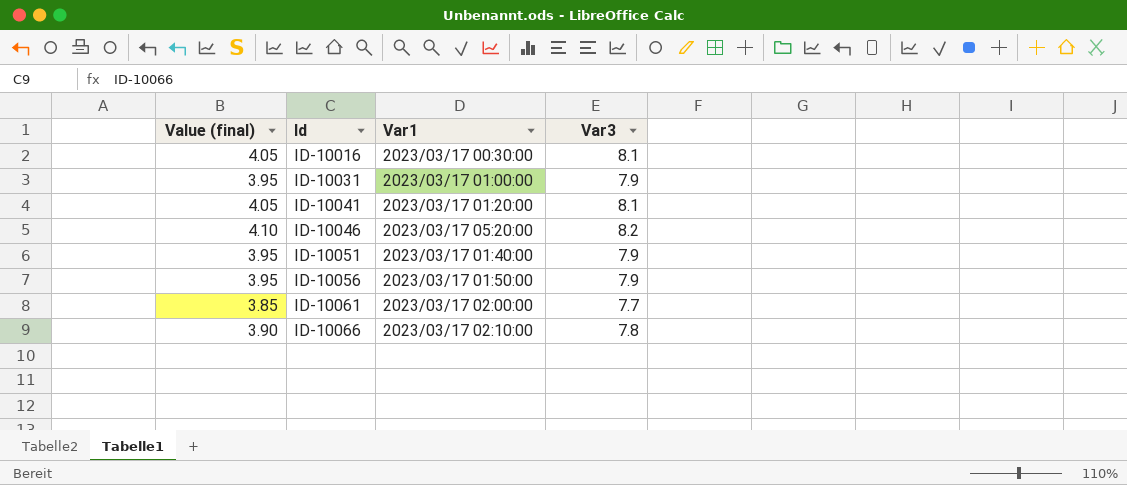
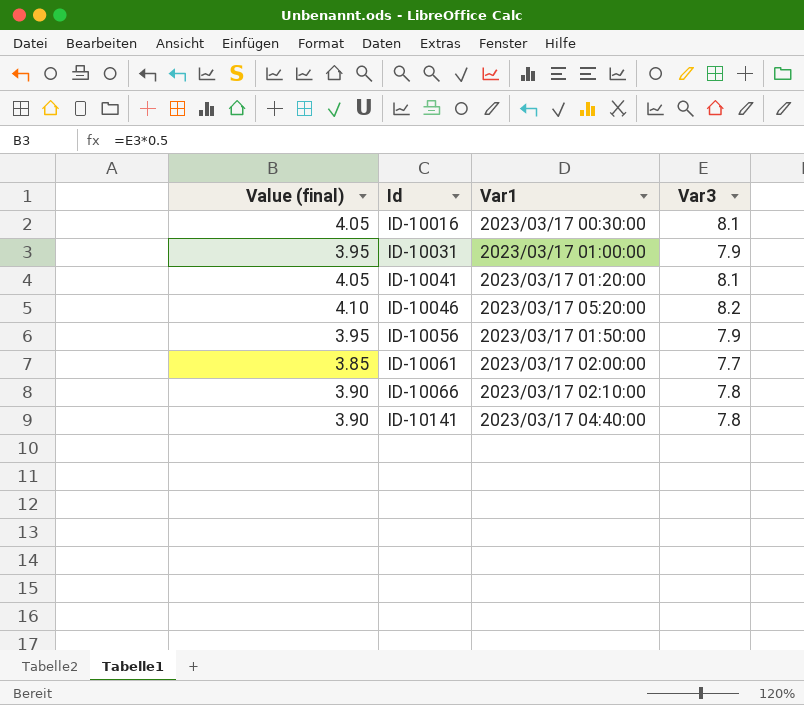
row ID-10051: 3.95 | 2023/03/17 01:40:00 | 7.9 -> none
row ID-10141: none -> 3.90 | 2023/03/17 04:40:00 | 7.8

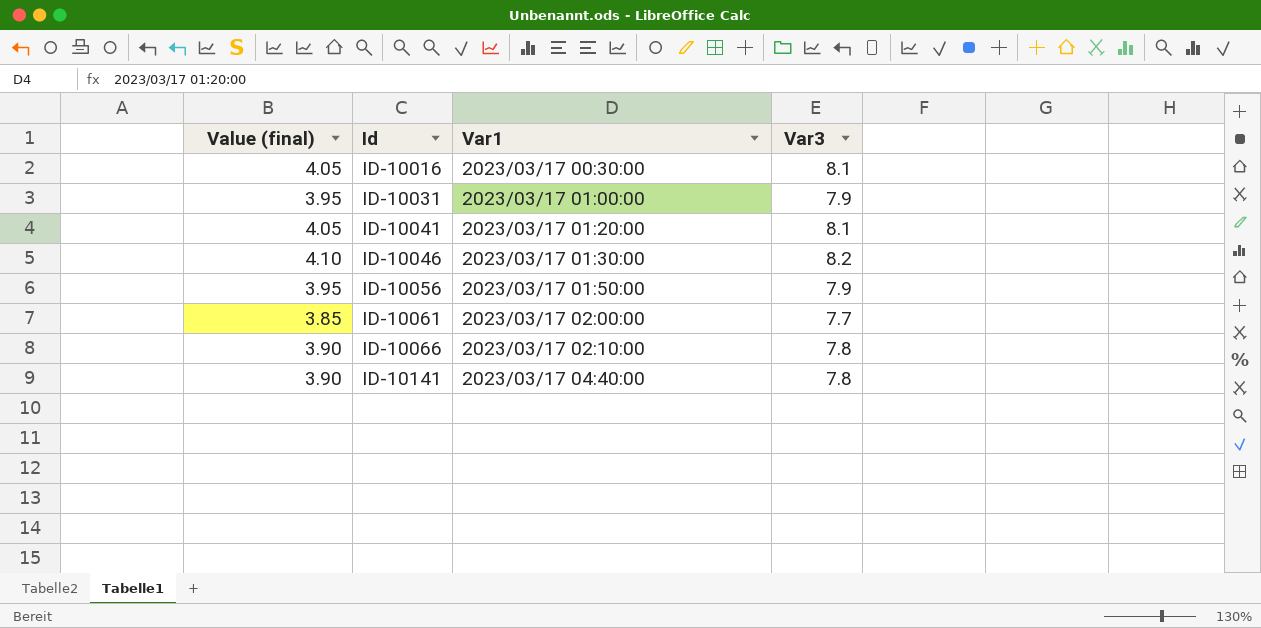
ID-10046 | Var1: 2023/03/17 05:20:00 -> 2023/03/17 01:30:00

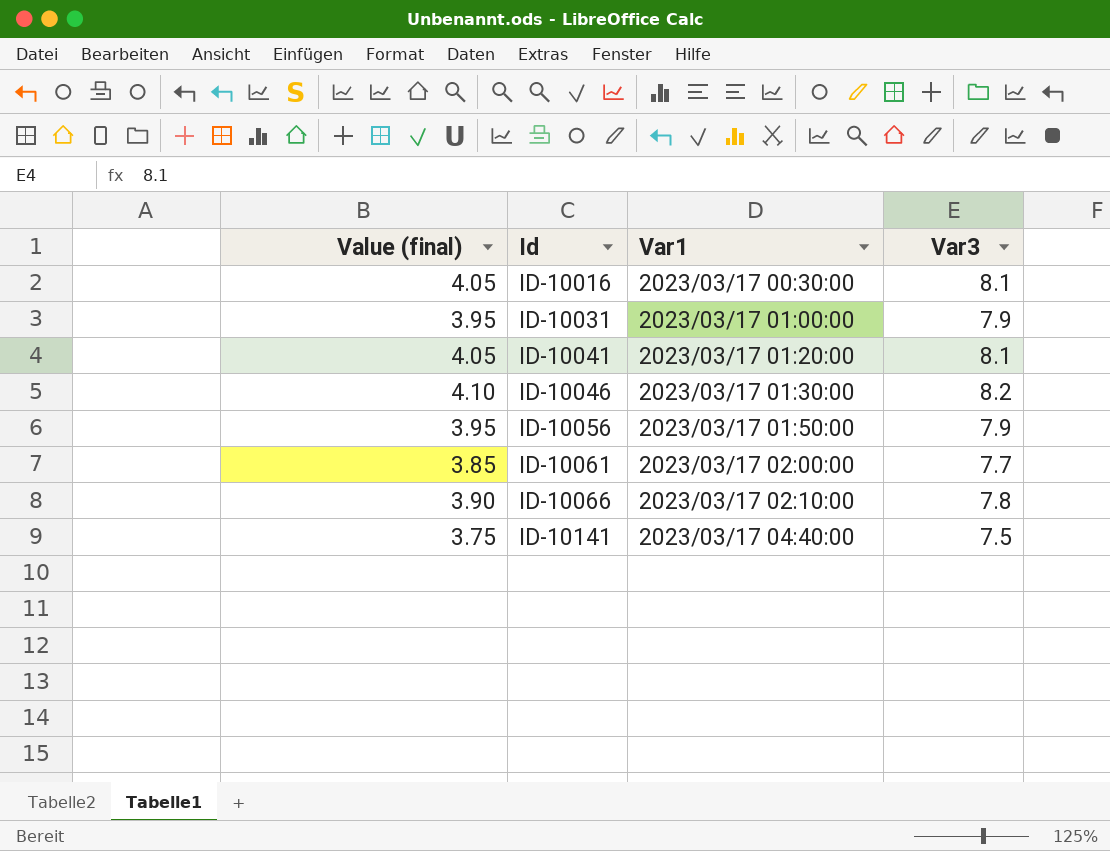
ID-10141 | Value (final): 3.90 -> 3.75
ID-10141 | Var3: 7.8 -> 7.5

